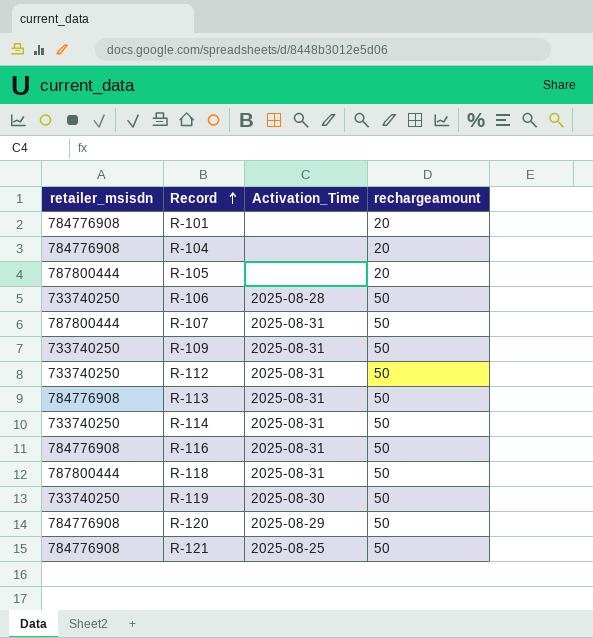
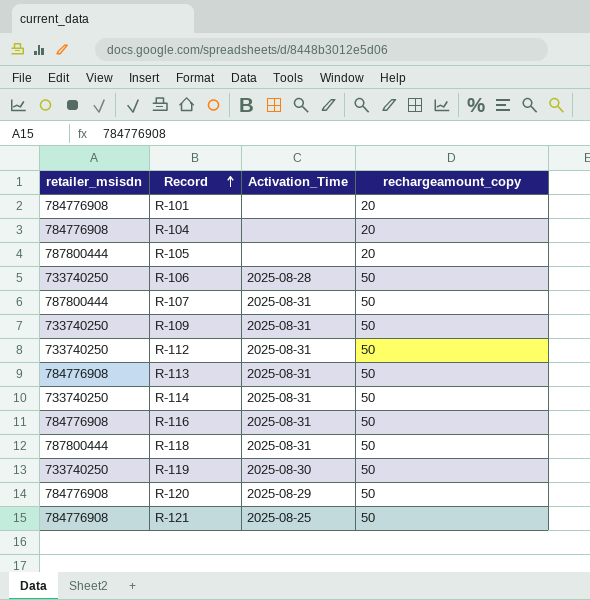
column name: rechargeamount -> rechargeamount_copy

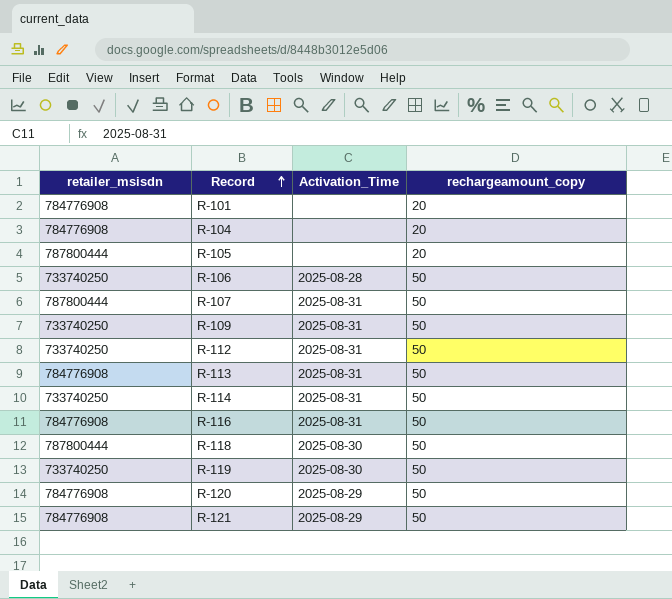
R-118 | Activation_Time: 2025-08-31 -> 2025-08-30
R-121 | Activation_Time: 2025-08-25 -> 2025-08-29

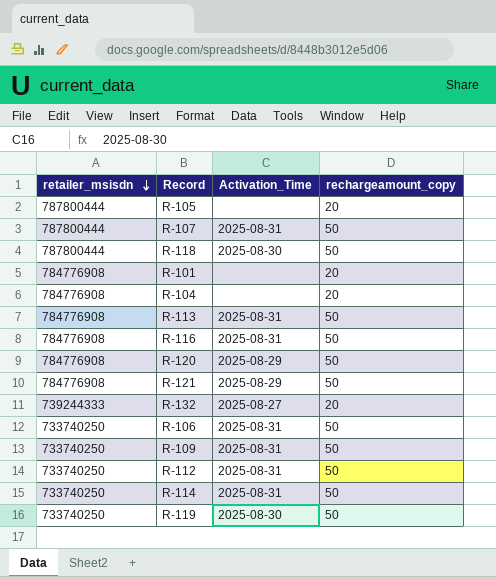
row order: Record ascending -> retailer_msisdn descending
row R-132: none -> 739244333 | 2025-08-27 | 20
R-106 | Activation_Time: 2025-08-28 -> 2025-08-31

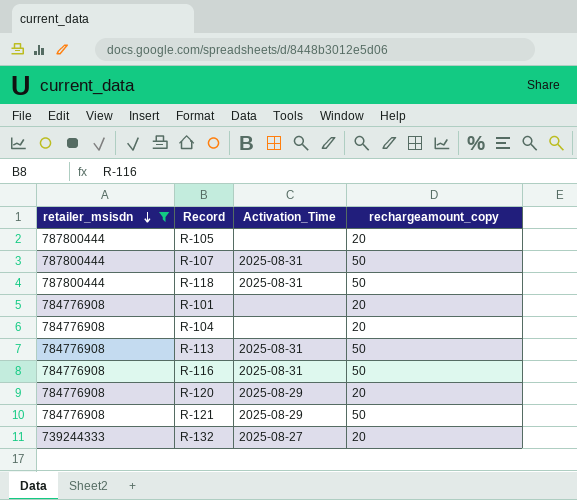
filter: none -> retailer_msisdn != 733740250
R-118 | Activation_Time: 2025-08-30 -> 2025-08-31
R-120 | rechargeamount_copy: 50 -> 20

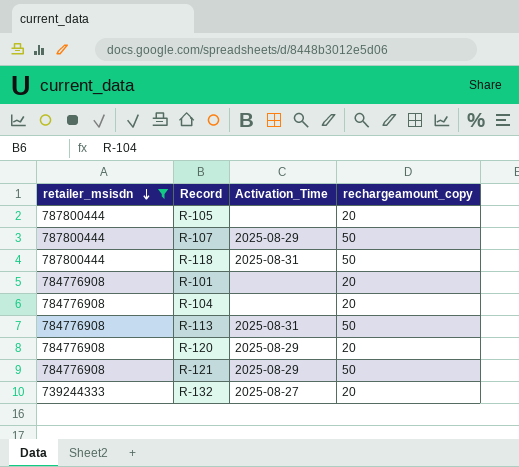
row R-116: 784776908 | 2025-08-31 | 50 -> none
R-107 | Activation_Time: 2025-08-31 -> 2025-08-29

